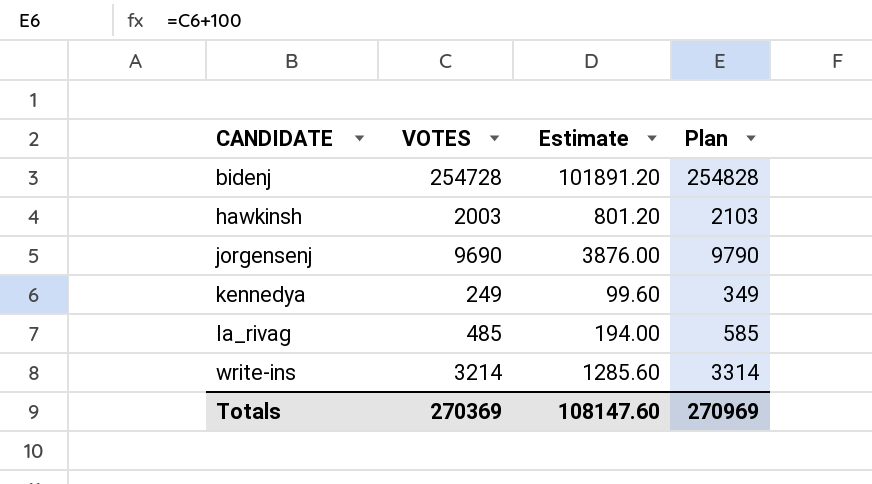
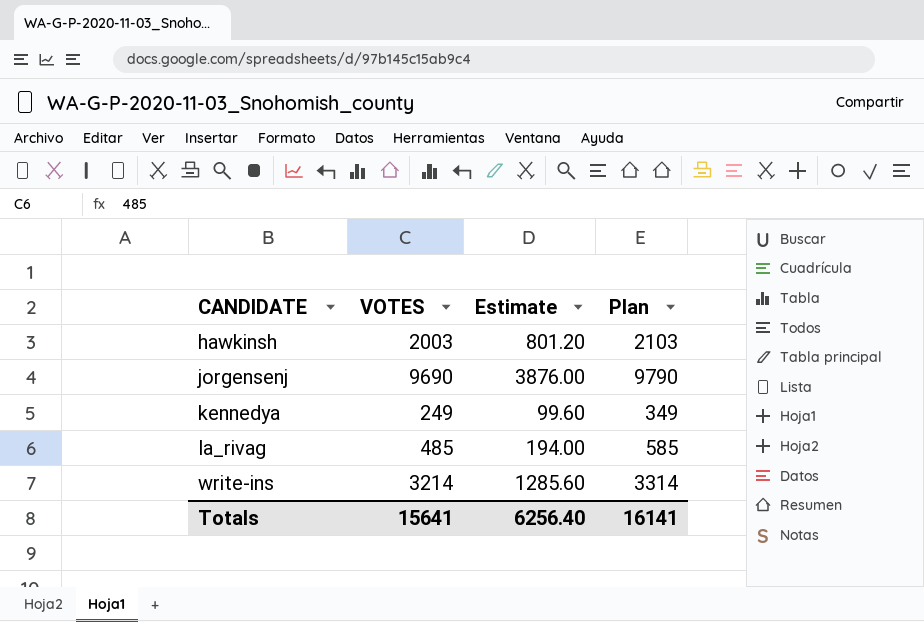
row bidenj: 254728 | 101891.20 | 254828 -> none
Totals | VOTES: 270369 -> 15641
Totals | Estimate: 108147.60 -> 6256.40
Totals | Plan: 270969 -> 16141

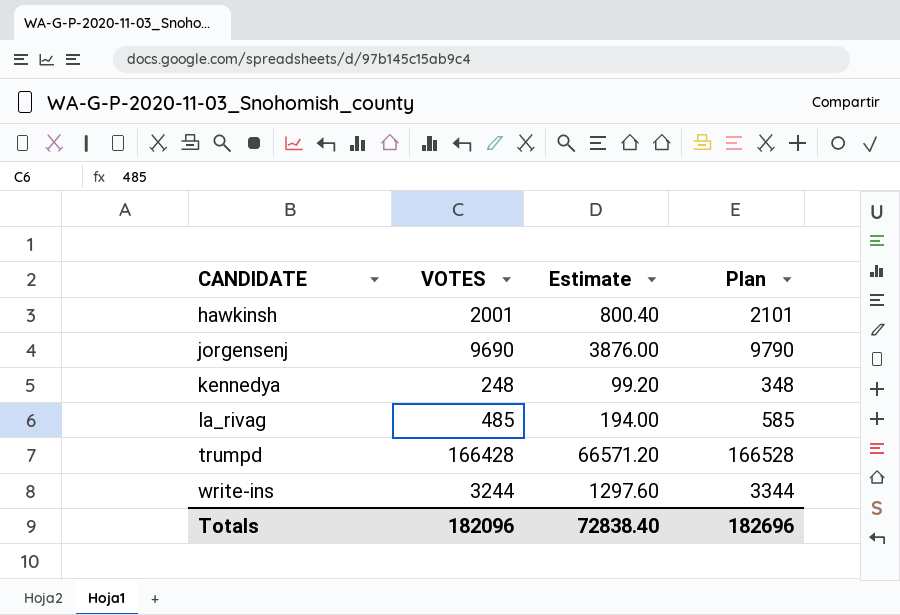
hawkinsh | VOTES: 2003 -> 2001
hawkinsh | Estimate: 801.20 -> 800.40
hawkinsh | Plan: 2103 -> 2101
kennedya | VOTES: 249 -> 248
kennedya | Estimate: 99.60 -> 99.20
kennedya | Plan: 349 -> 348
row trumpd: none -> 166428 | 66571.20 | 166528
write-ins | VOTES: 3214 -> 3244
write-ins | Estimate: 1285.60 -> 1297.60
write-ins | Plan: 3314 -> 3344
Totals | VOTES: 15641 -> 182096
Totals | Estimate: 6256.40 -> 72838.40
Totals | Plan: 16141 -> 182696

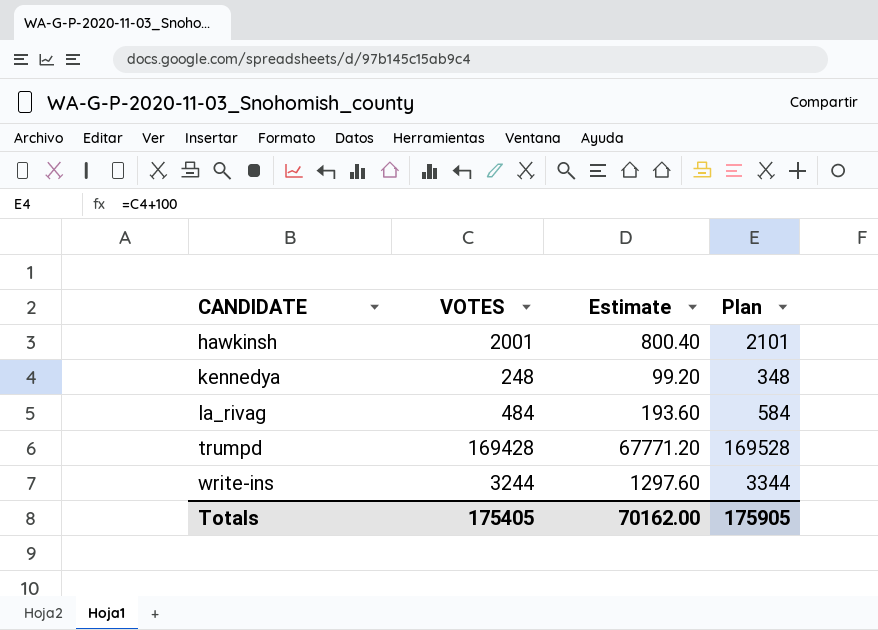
row jorgensenj: 9690 | 3876.00 | 9790 -> none
la_rivag | VOTES: 485 -> 484
la_rivag | Estimate: 194.00 -> 193.60
la_rivag | Plan: 585 -> 584
trumpd | VOTES: 166428 -> 169428
trumpd | Estimate: 66571.20 -> 67771.20
trumpd | Plan: 166528 -> 169528
Totals | VOTES: 182096 -> 175405
Totals | Estimate: 72838.40 -> 70162.00
Totals | Plan: 182696 -> 175905

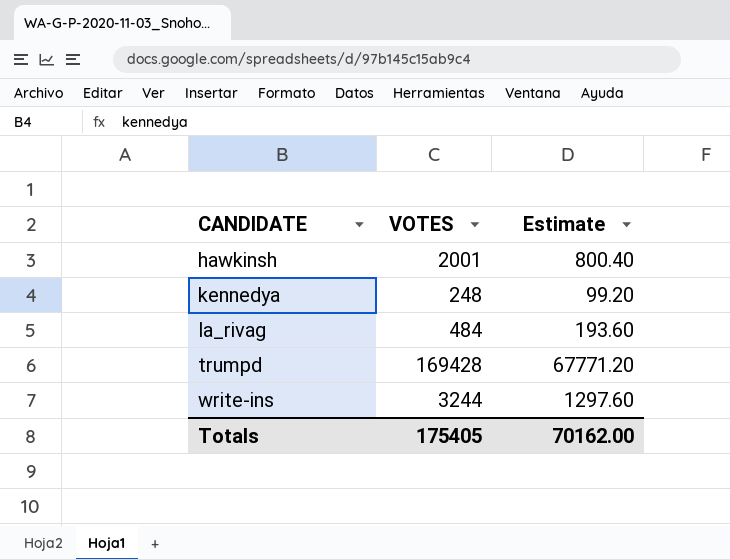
column Plan | formula: [VOTES] + 100 -> none

